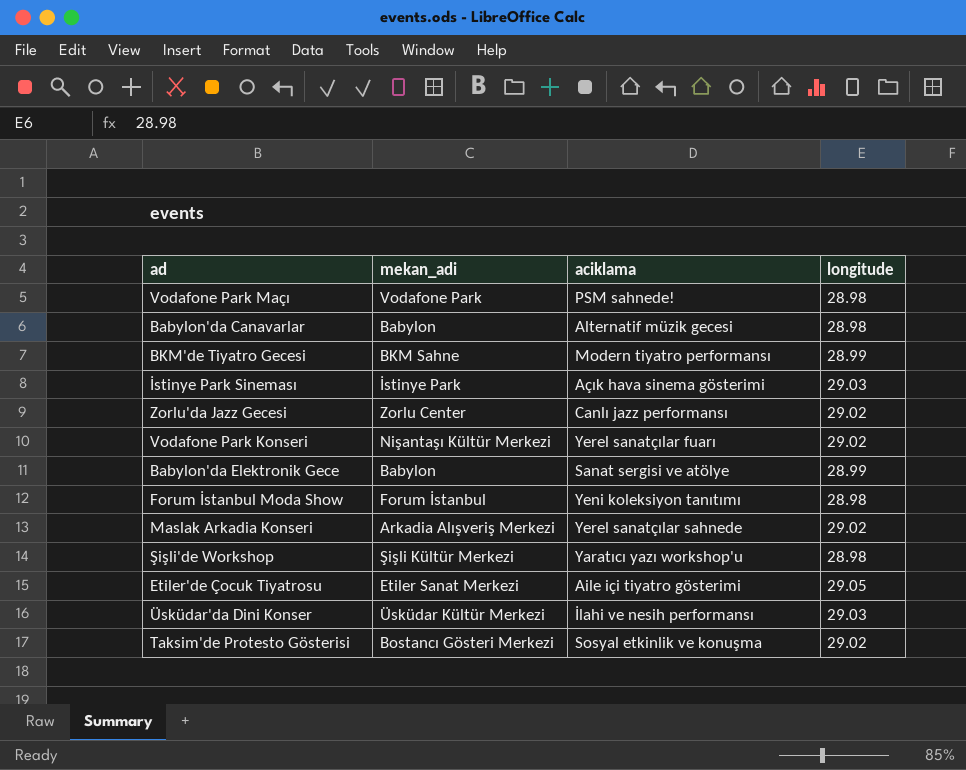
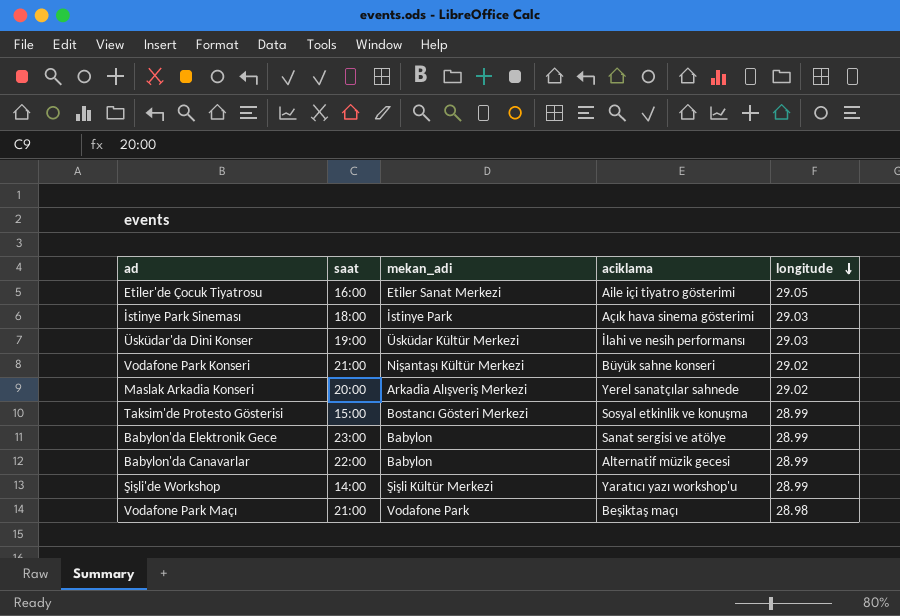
row order: none -> longitude descending
column saat | position: none -> 2
row BKM'de Tiyatro Gecesi: BKM Sahne | Modern tiyatro performansı | 28.99 -> none
row Zorlu'da Jazz Gecesi: Zorlu Center | Canlı jazz performansı | 29.02 -> none
row Forum İstanbul Moda Show: Forum İstanbul | Yeni koleksiyon tanıtımı | 28.98 -> none
Vodafone Park Konseri | aciklama: Yerel sanatçılar fuarı -> Büyük sahne konseri
Taksim'de Protesto Gösterisi | longitude: 29.02 -> 28.99
Babylon'da Canavarlar | longitude: 28.98 -> 28.99
Şişli'de Workshop | longitude: 28.98 -> 28.99
Vodafone Park Maçı | aciklama: PSM sahnede! -> Beşiktaş maçı

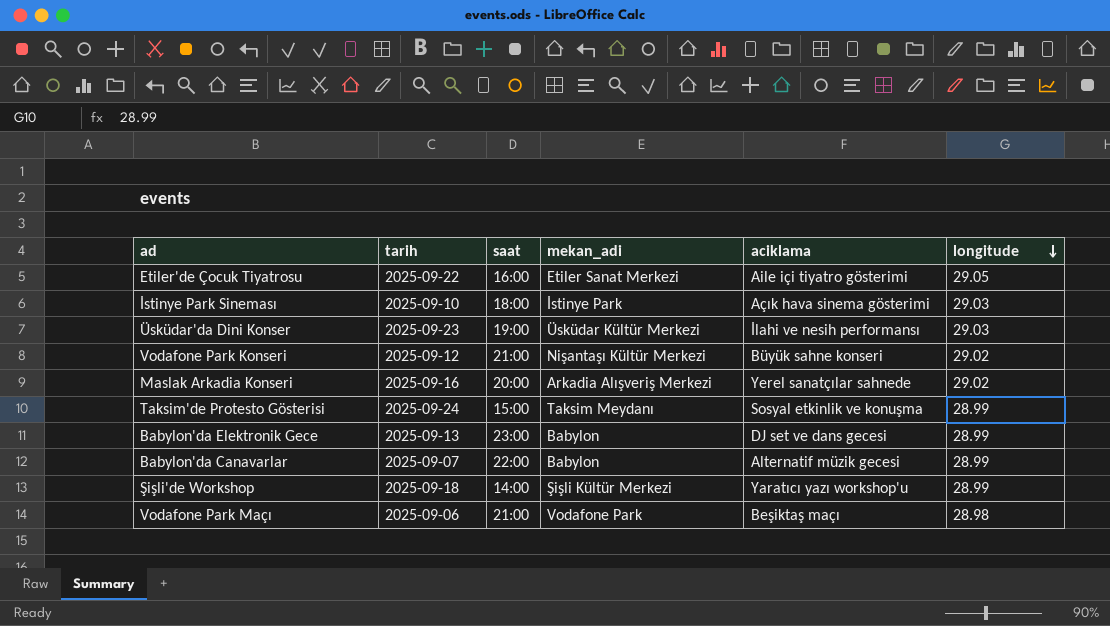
column tarih | position: none -> 2
Taksim'de Protesto Gösterisi | mekan_adi: Bostancı Gösteri Merkezi -> Taksim Meydanı
Babylon'da Elektronik Gece | aciklama: Sanat sergisi ve atölye -> DJ set ve dans gecesi

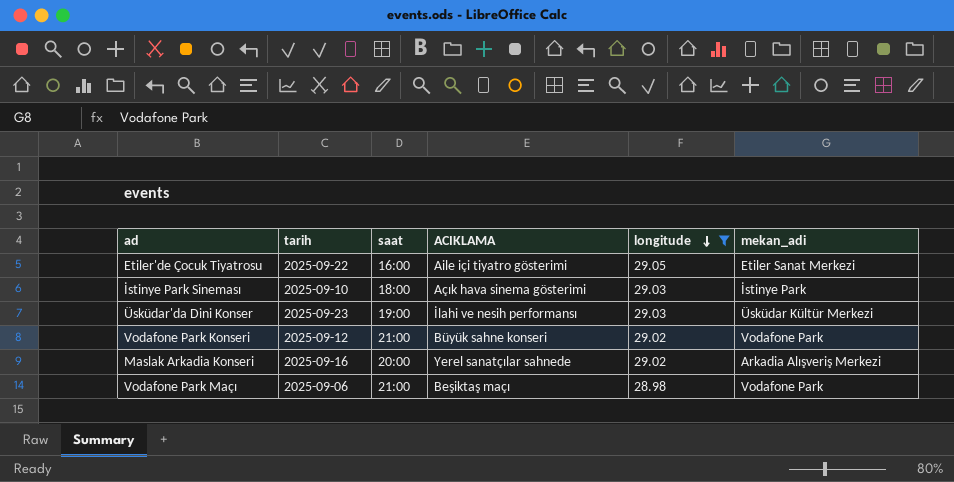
filter: none -> longitude != 28.99
column name: aciklama -> ACIKLAMA
column mekan_adi | position: 4 -> 6
Vodafone Park Konseri | mekan_adi: Nişantaşı Kültür Merkezi -> Vodafone Park

